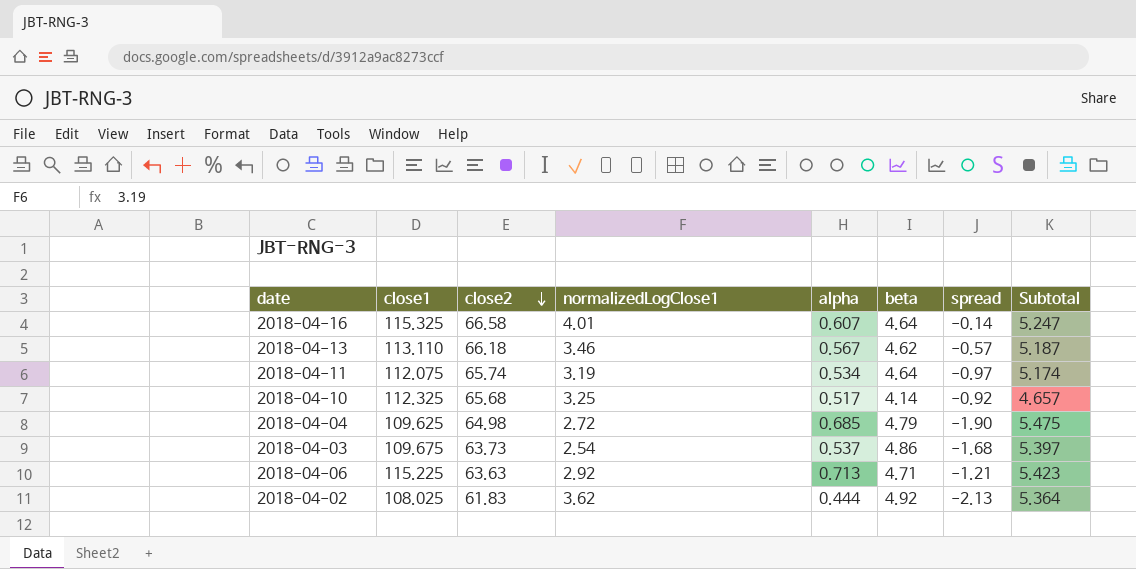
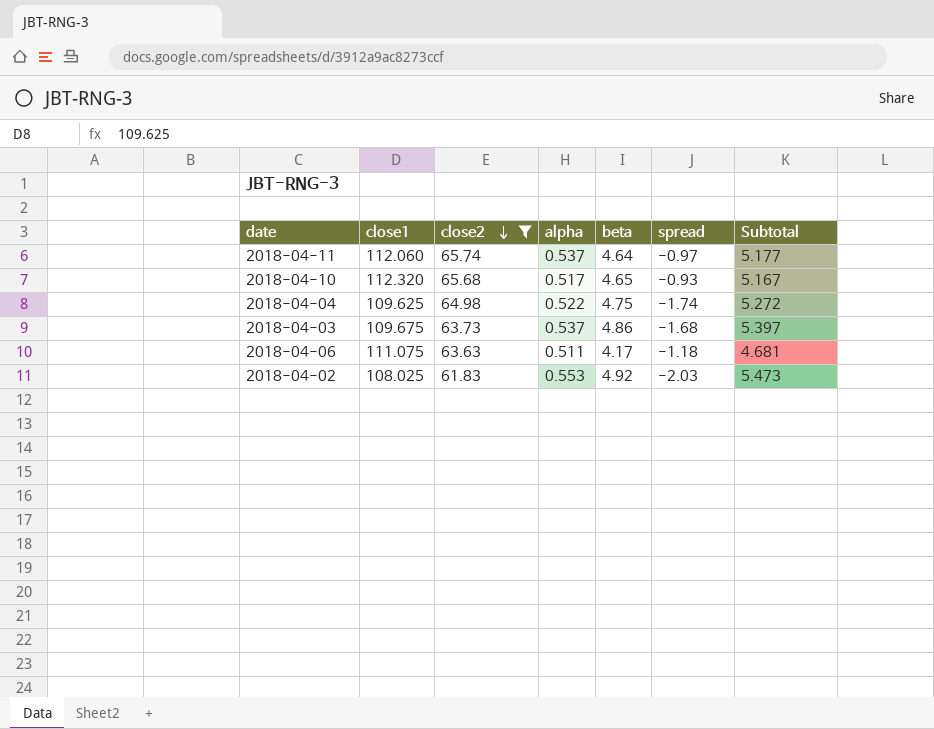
filter: none -> close2 <= 65.74
column normalizedLogClose1 | position: 4 -> none
2018-04-11 | close1: 112.075 -> 112.060
2018-04-11 | alpha: 0.534 -> 0.537
2018-04-11 | Subtotal: 5.174 -> 5.177
2018-04-10 | close1: 112.325 -> 112.320
2018-04-10 | beta: 4.14 -> 4.65
2018-04-10 | spread: -0.92 -> -0.93
2018-04-10 | Subtotal: 4.657 -> 5.167
2018-04-04 | alpha: 0.685 -> 0.522
2018-04-04 | beta: 4.79 -> 4.75
2018-04-04 | spread: -1.90 -> -1.74
2018-04-04 | Subtotal: 5.475 -> 5.272
2018-04-06 | close1: 115.225 -> 111.075
2018-04-06 | alpha: 0.713 -> 0.511
2018-04-06 | beta: 4.71 -> 4.17
2018-04-06 | spread: -1.21 -> -1.18
2018-04-06 | Subtotal: 5.423 -> 4.681
2018-04-02 | alpha: 0.444 -> 0.553
2018-04-02 | spread: -2.13 -> -2.03
2018-04-02 | Subtotal: 5.364 -> 5.473

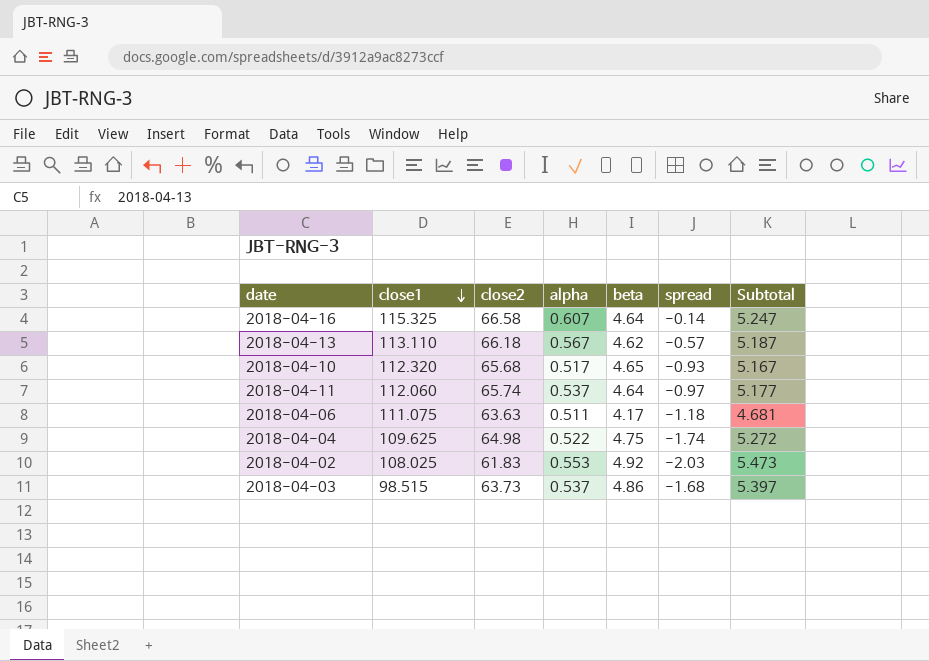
filter: close2 <= 65.74 -> none
row order: close2 descending -> close1 descending
2018-04-03 | close1: 109.675 -> 98.515

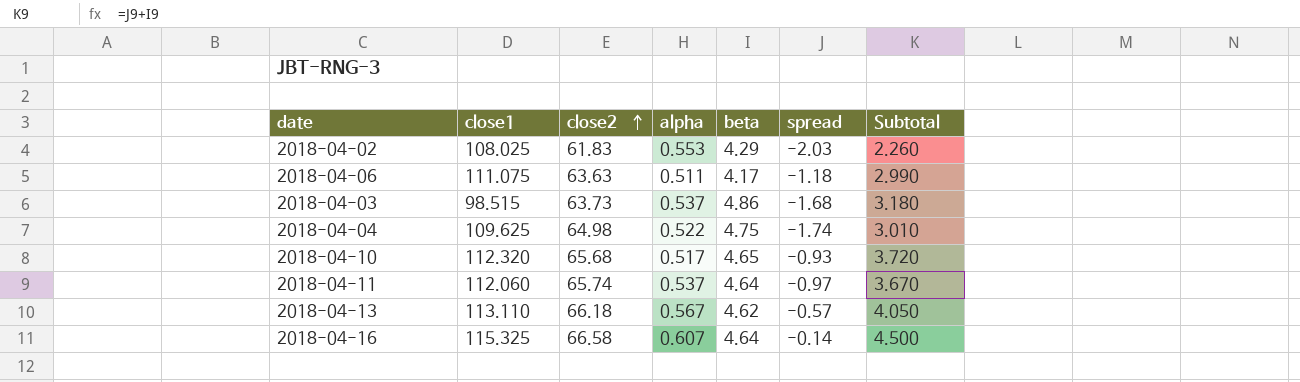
row order: close1 descending -> close2 ascending
column Subtotal | formula: [alpha] + [beta] -> [beta] + [spread]
2018-04-02 | beta: 4.92 -> 4.29

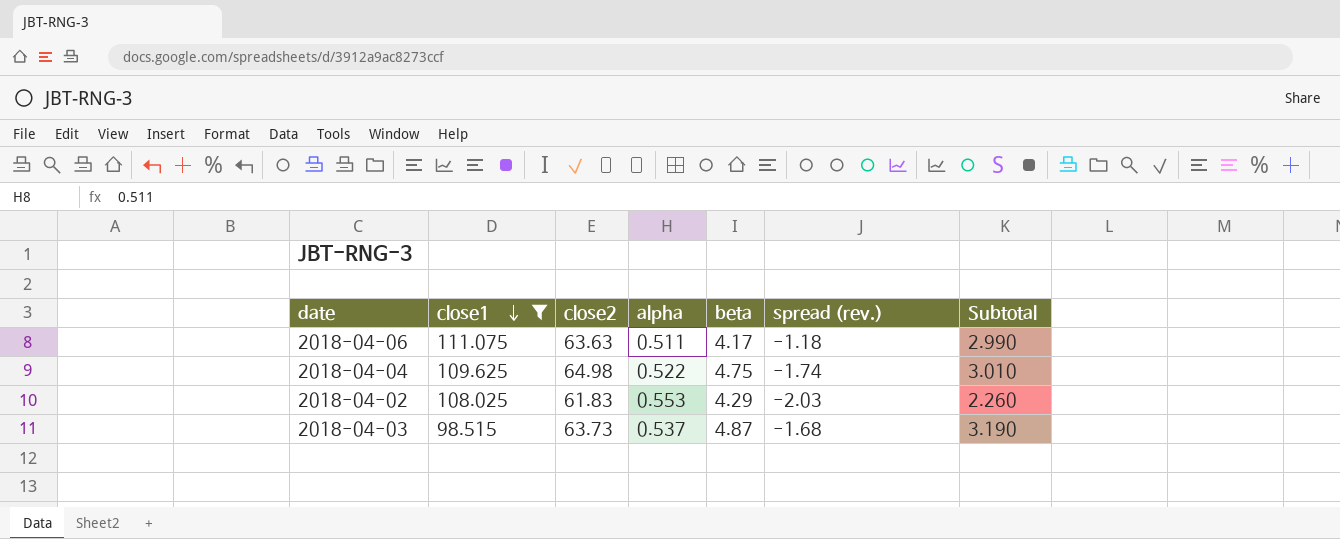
filter: none -> close1 <= 111.075
row order: close2 ascending -> close1 descending
column name: spread -> spread (rev.)
2018-04-03 | beta: 4.86 -> 4.87
2018-04-03 | Subtotal: 3.180 -> 3.190

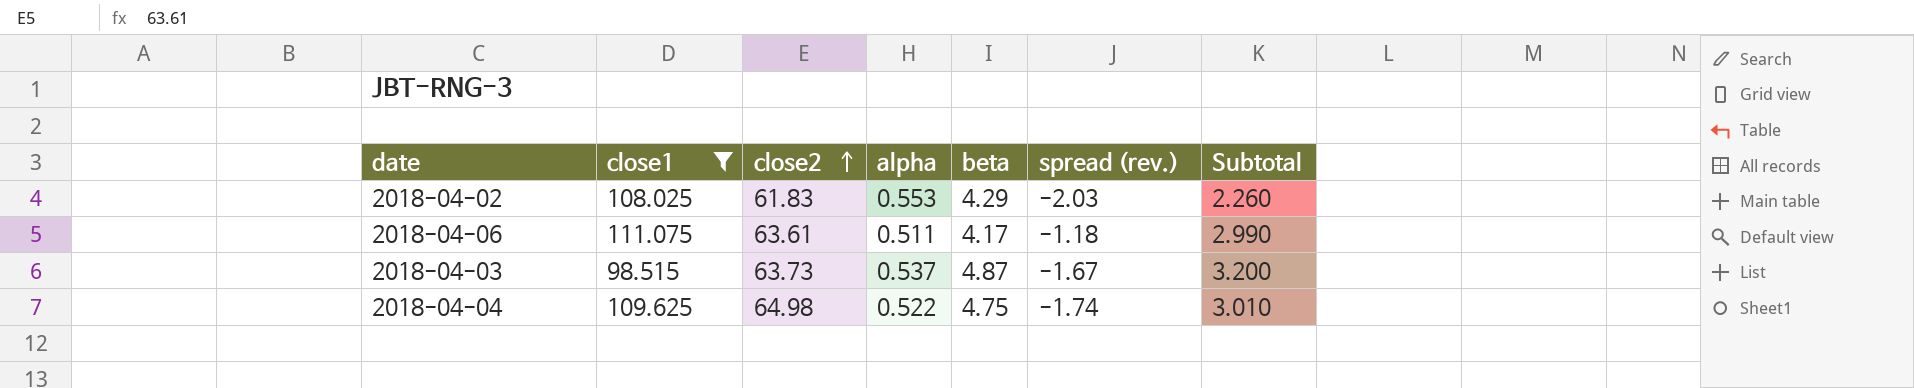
row order: close1 descending -> close2 ascending
2018-04-06 | close2: 63.63 -> 63.61
2018-04-03 | spread (rev.): -1.68 -> -1.67
2018-04-03 | Subtotal: 3.190 -> 3.200

